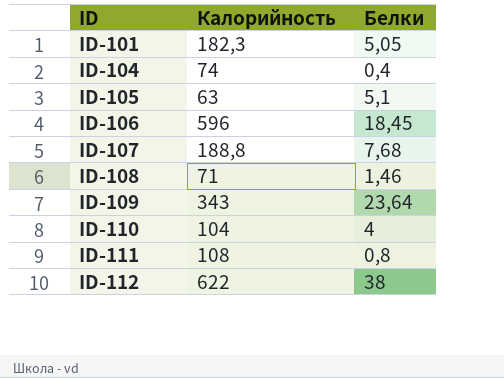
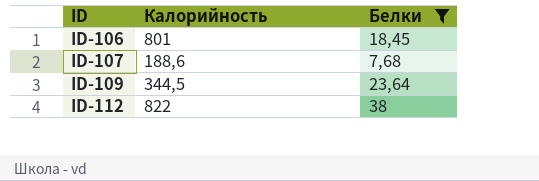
filter: none -> Белки >= 7,68
ID-106 | Калорийность: 596 -> 801
ID-107 | Калорийность: 188,8 -> 188,6
ID-109 | Калорийность: 343 -> 344,5
ID-112 | Калорийность: 622 -> 822

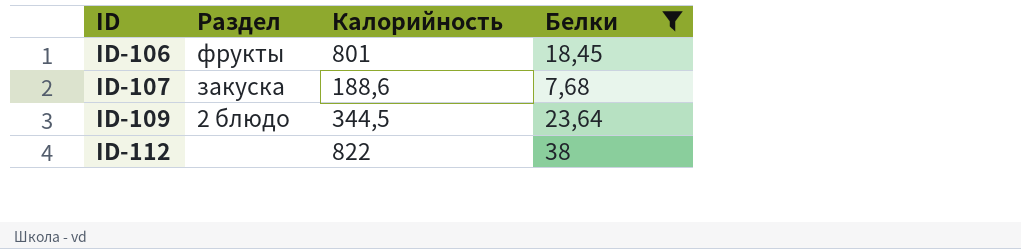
column Раздел | position: none -> 2

